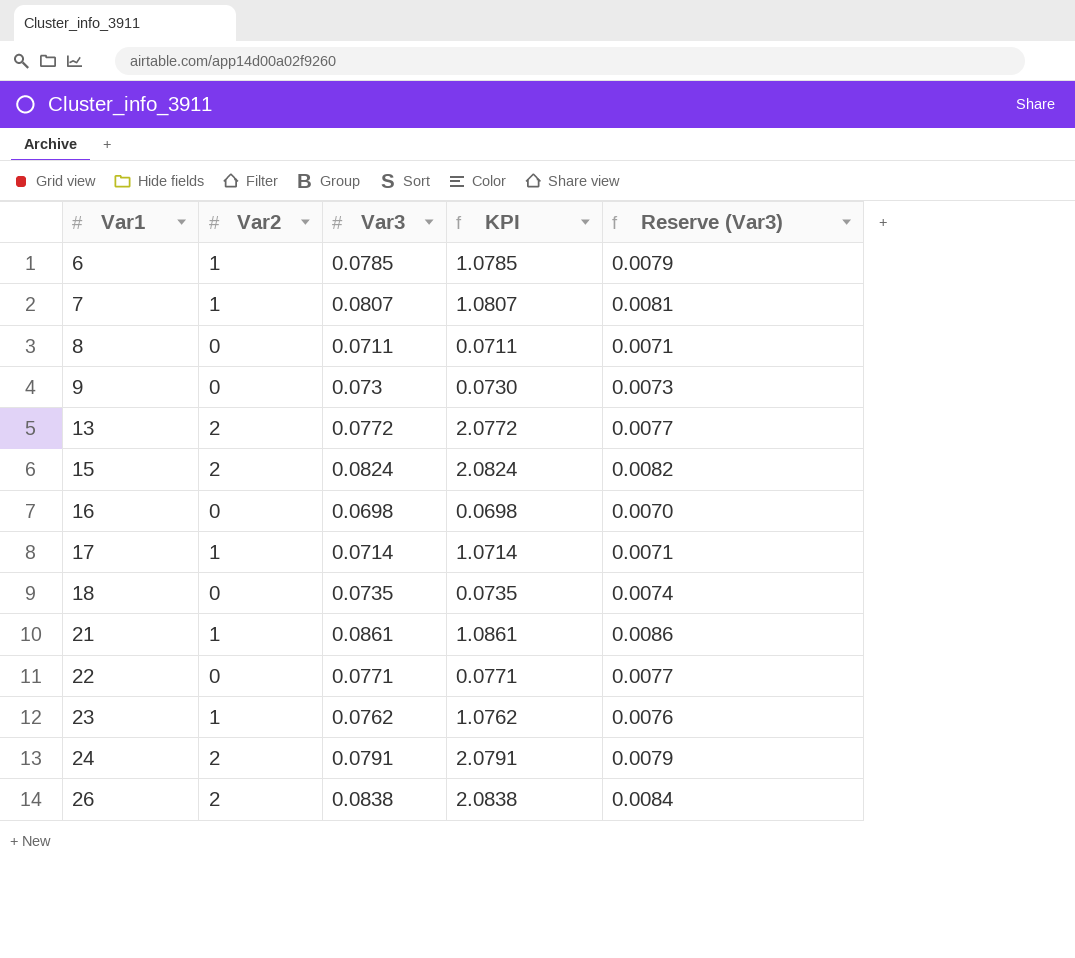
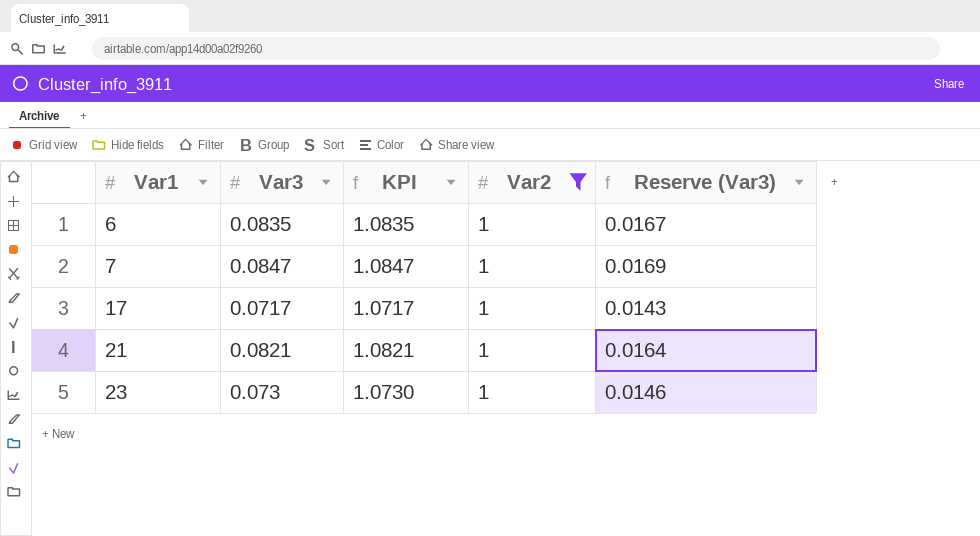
filter: none -> Var2 = 1
column Var2 | position: 2 -> 4
column Reserve (Var3) | formula: [Var3] * 0.1 -> [Var3] * 0.2
6 | Var3: 0.0785 -> 0.0835
6 | KPI: 1.0785 -> 1.0835
7 | Var3: 0.0807 -> 0.0847
7 | KPI: 1.0807 -> 1.0847
17 | Var3: 0.0714 -> 0.0717
17 | KPI: 1.0714 -> 1.0717
21 | Var3: 0.0861 -> 0.0821
21 | KPI: 1.0861 -> 1.0821
23 | Var3: 0.0762 -> 0.073
23 | KPI: 1.0762 -> 1.0730

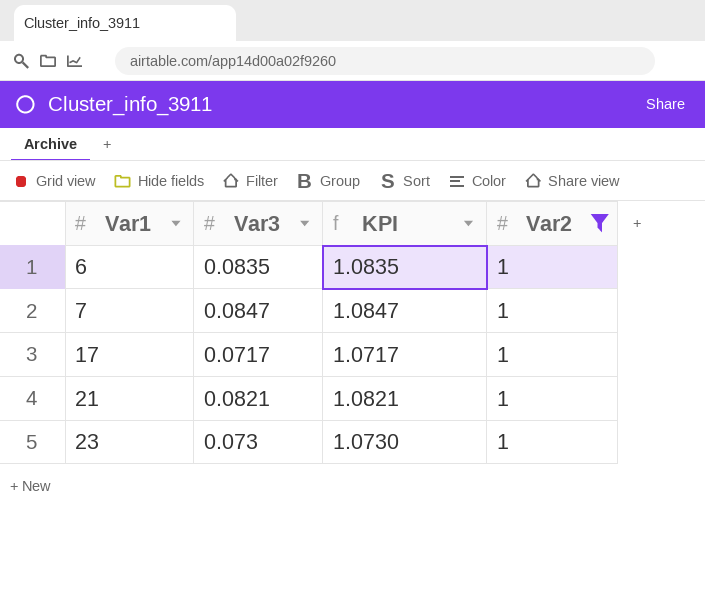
column Reserve (Var3) | formula: [Var3] * 0.2 -> none

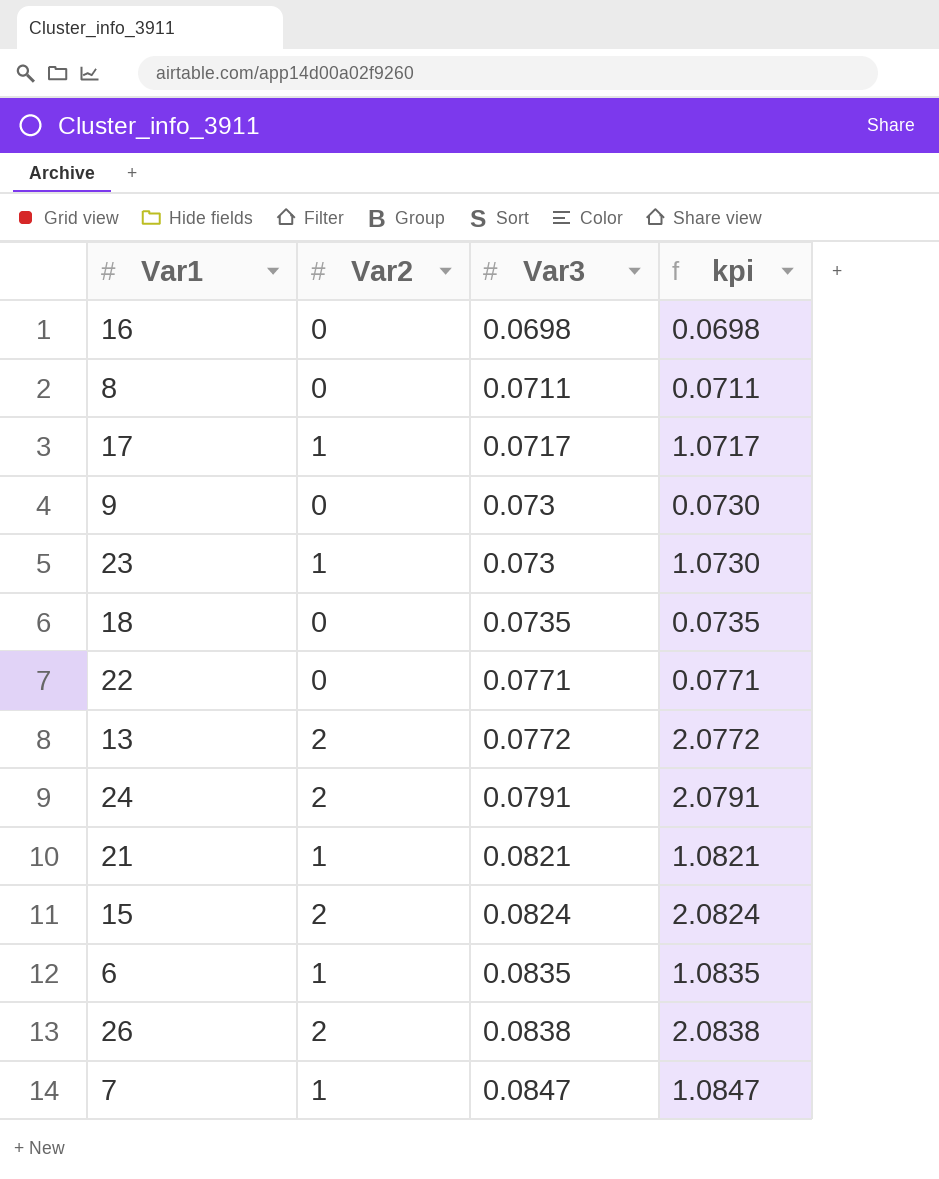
filter: Var2 = 1 -> none
row order: Var1 ascending -> Var3 ascending
column Var2 | position: 4 -> 2
column name: KPI -> kpi

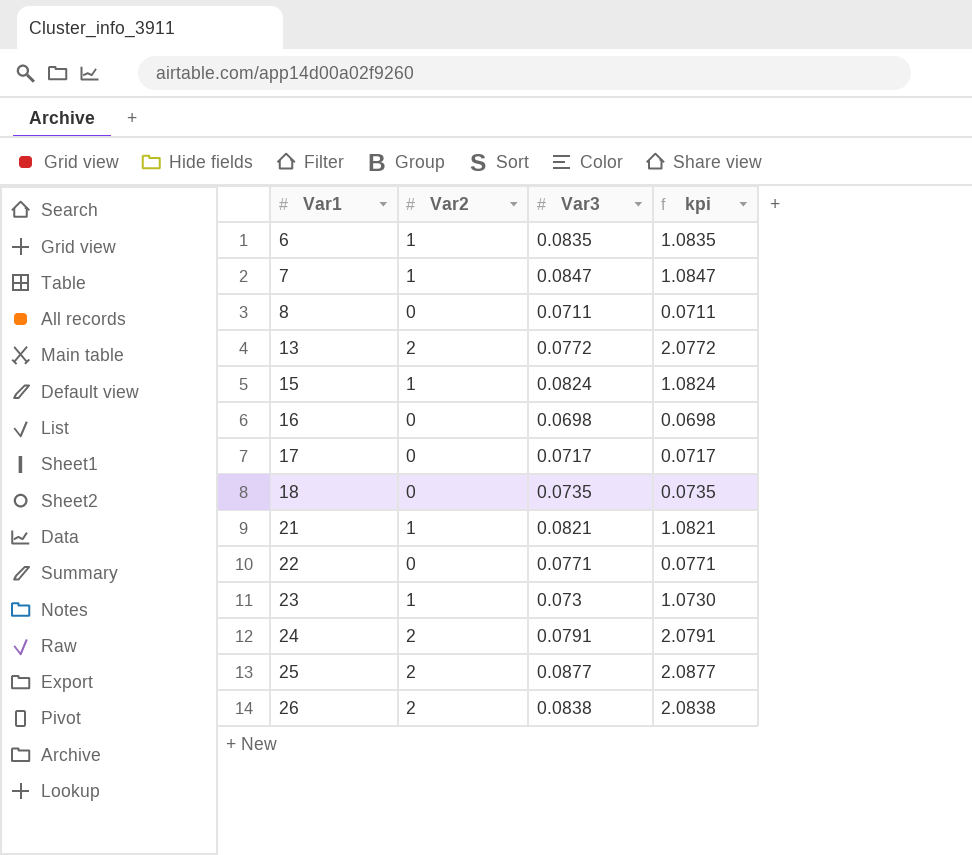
row order: Var3 ascending -> Var1 ascending
row 9: 0 | 0.073 | 0.0730 -> none
15 | Var2: 2 -> 1
15 | kpi: 2.0824 -> 1.0824
17 | Var2: 1 -> 0
17 | kpi: 1.0717 -> 0.0717
row 25: none -> 2 | 0.0877 | 2.0877

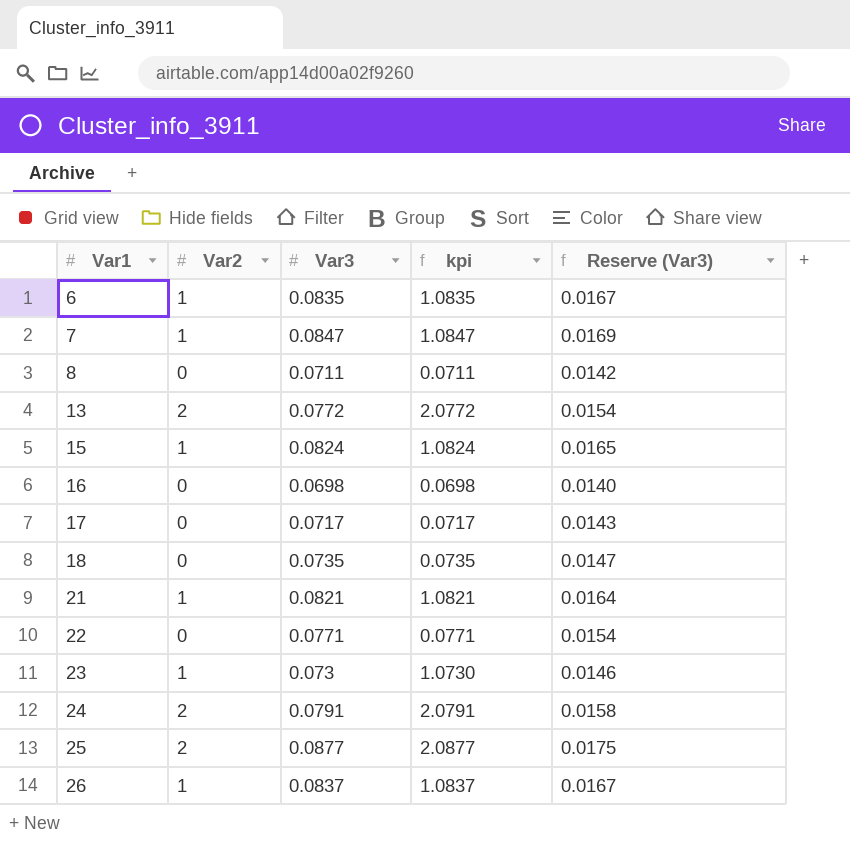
column Reserve (Var3) | formula: none -> [Var3] * 0.2
26 | Var2: 2 -> 1
26 | Var3: 0.0838 -> 0.0837
26 | kpi: 2.0838 -> 1.0837

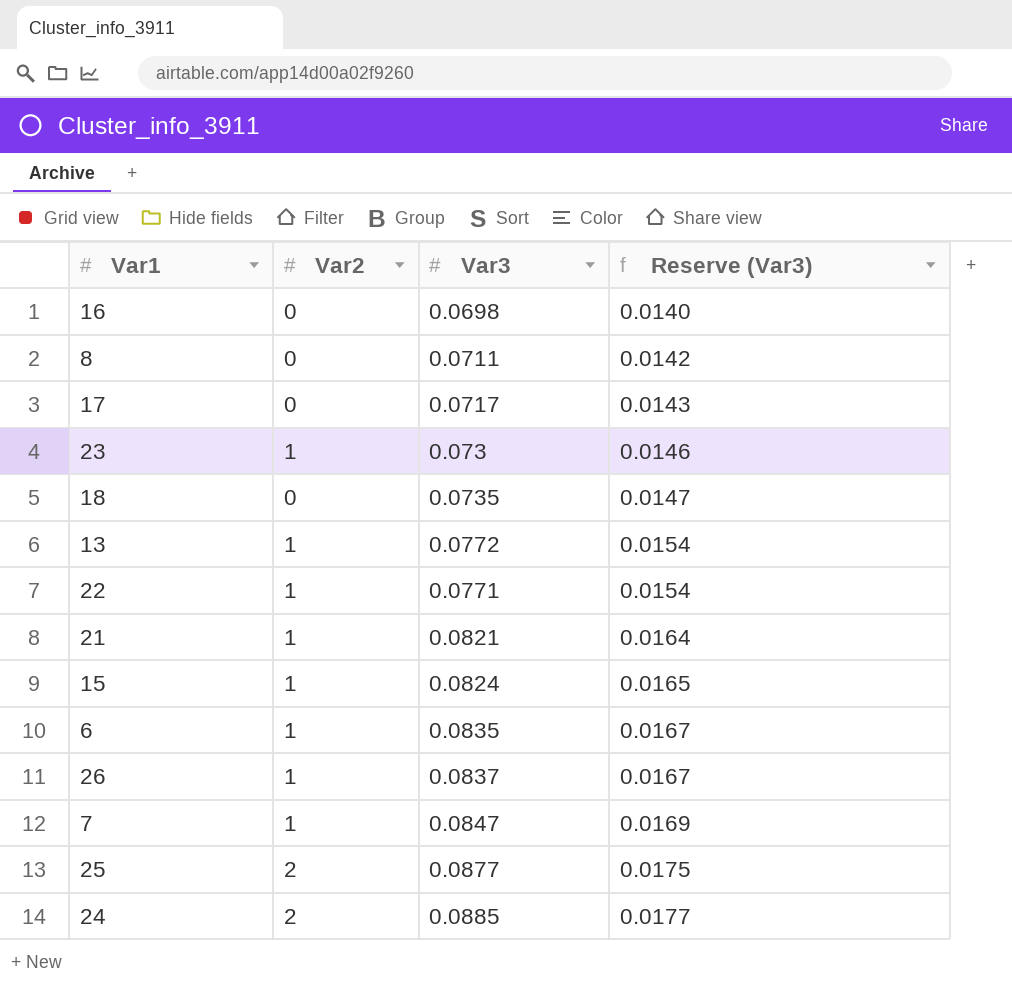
row order: Var1 ascending -> Reserve (Var3) ascending
column kpi | formula: [Var2] + [Var3] -> none
13 | Var2: 2 -> 1
22 | Var2: 0 -> 1
24 | Var3: 0.0791 -> 0.0885
24 | Reserve (Var3): 0.0158 -> 0.0177

